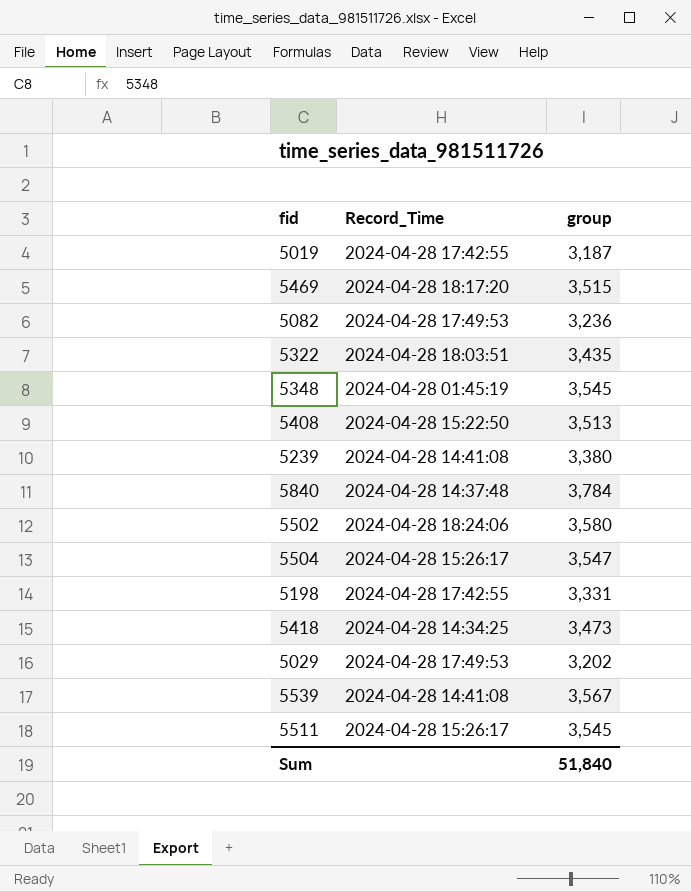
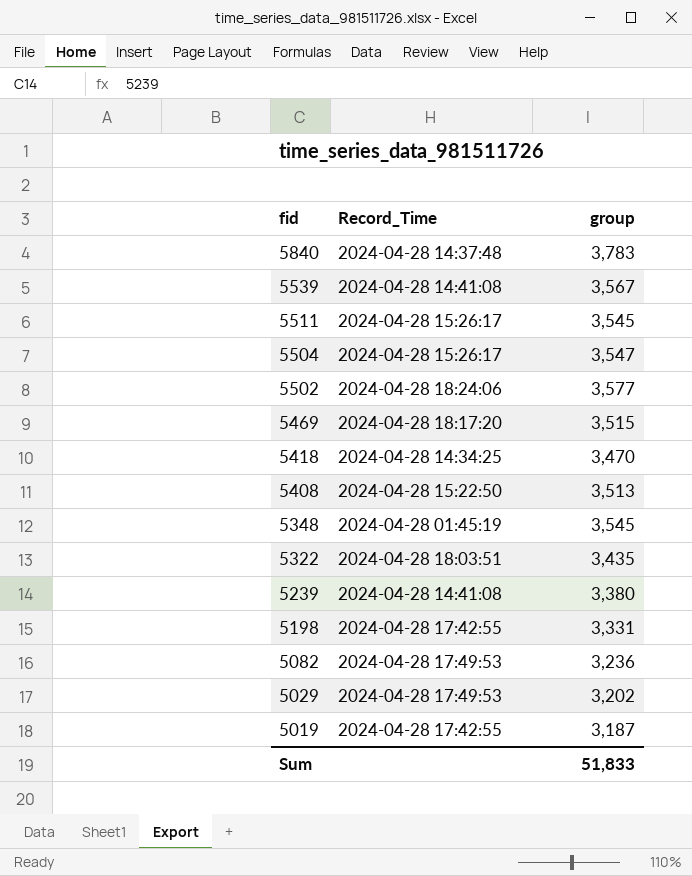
row order: none -> fid descending
5840 | group: 3,784 -> 3,783
5502 | group: 3,580 -> 3,577
5418 | group: 3,473 -> 3,470
Sum | group: 51,840 -> 51,833

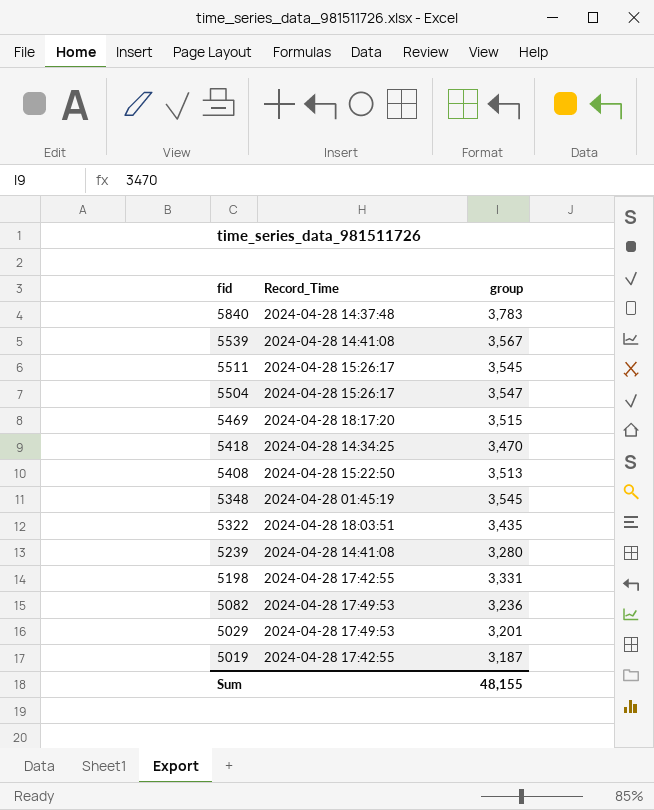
row 5502: 2024-04-28 18:24:06 | 3,577 -> none
5239 | group: 3,380 -> 3,280
5029 | group: 3,202 -> 3,201
Sum | group: 51,833 -> 48,155

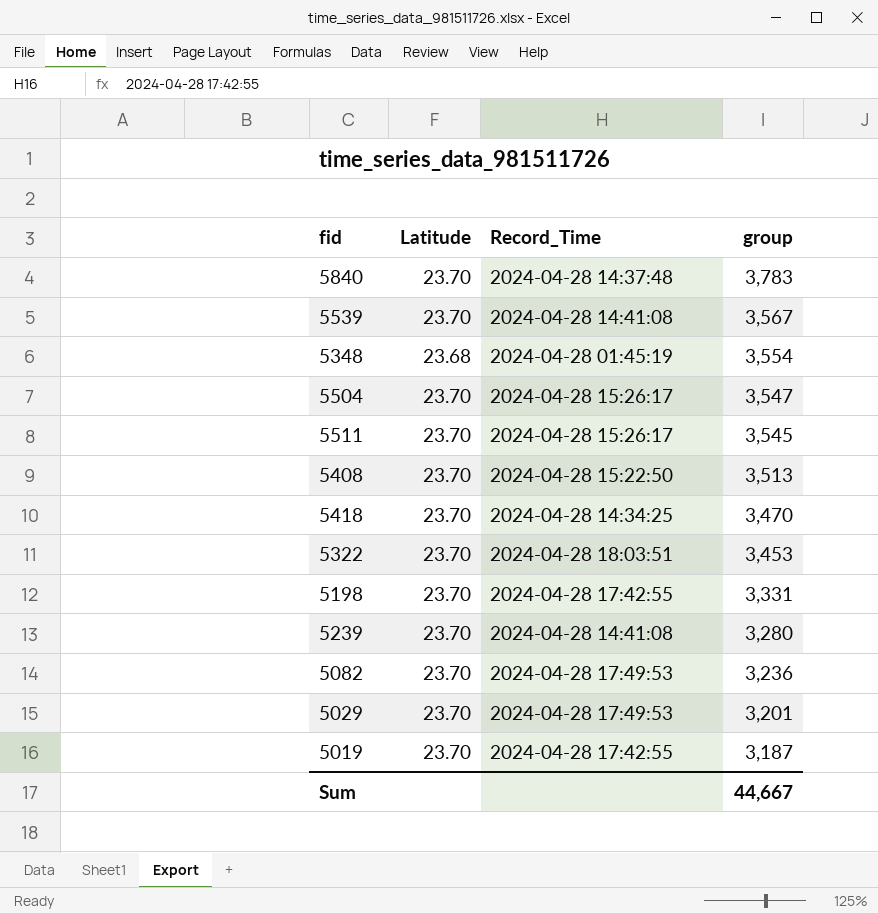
row order: fid descending -> group descending
column Latitude | position: none -> 2
row 5469: 2024-04-28 18:17:20 | 3,515 -> none
5348 | group: 3,545 -> 3,554
5322 | group: 3,435 -> 3,453
Sum | group: 48,155 -> 44,667

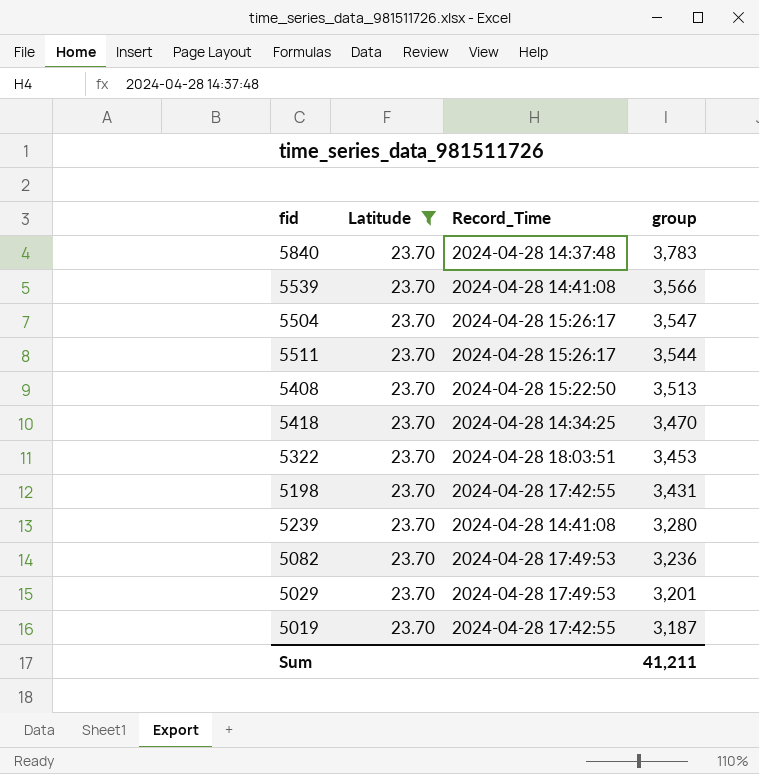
filter: none -> Latitude = 23.70
5539 | group: 3,567 -> 3,566
5511 | group: 3,545 -> 3,544
5198 | group: 3,331 -> 3,431
Sum | group: 44,667 -> 41,211

